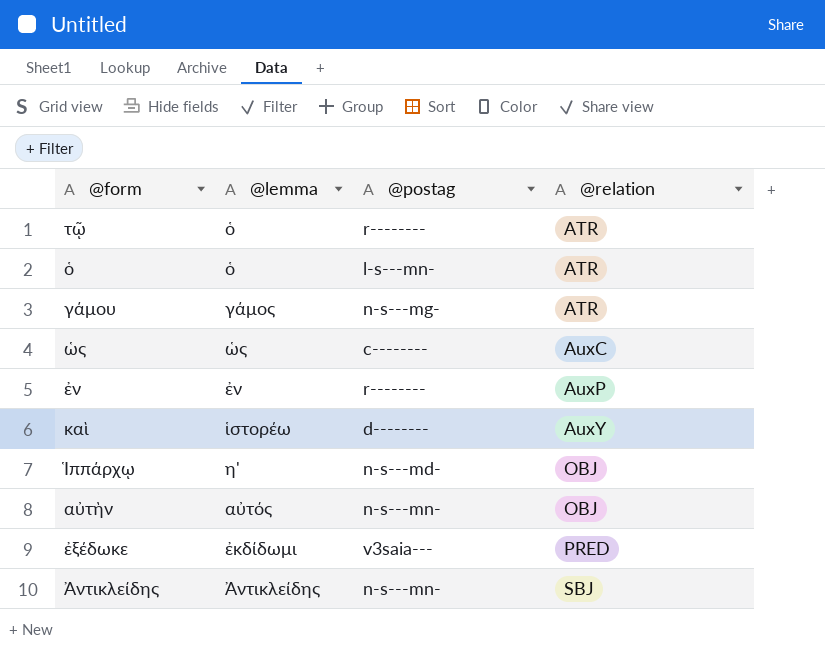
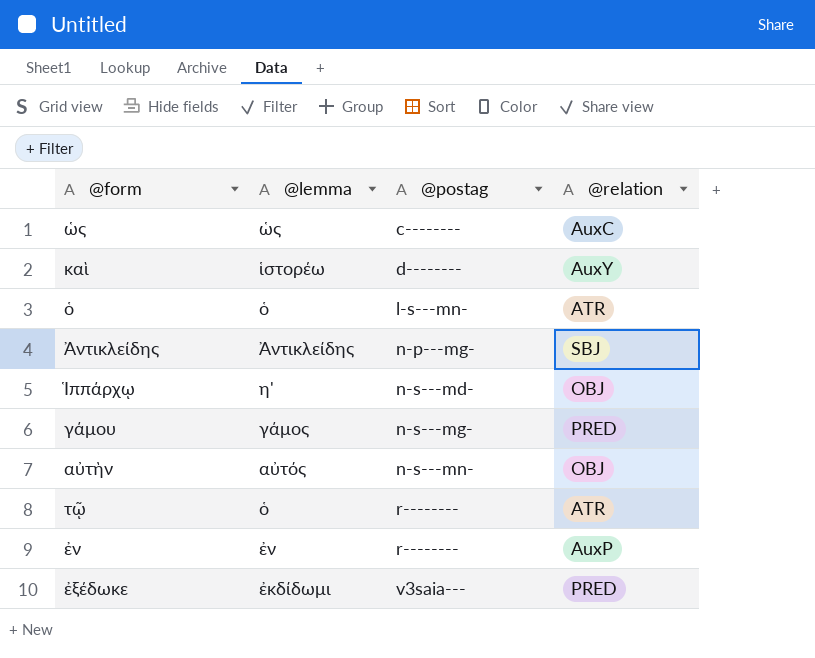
row order: @relation ascending -> @postag ascending
Ἀντικλείδης | @postag: n-s---mn- -> n-p---mg-
γάμου | @relation: ATR -> PRED

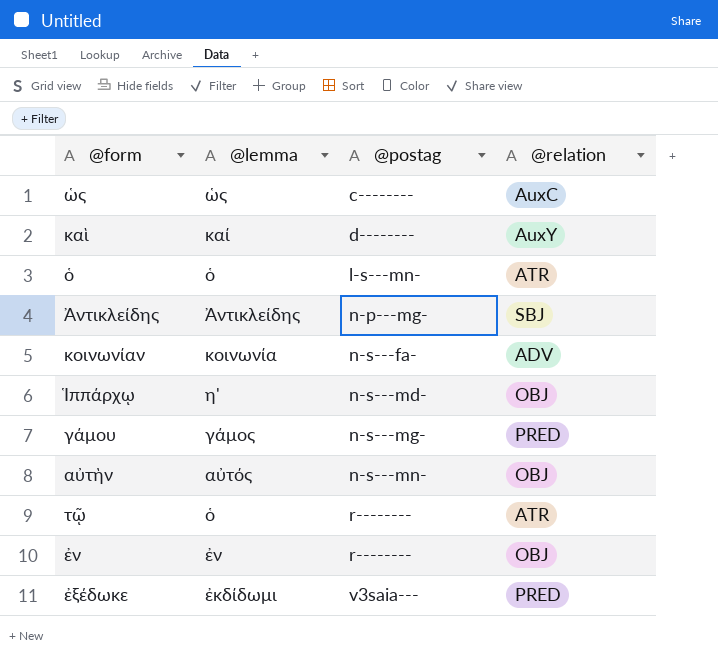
καὶ | @lemma: ἱστορέω -> καί
row κοινωνίαν: none -> κοινωνία | n-s---fa- | ADV
ἐν | @relation: AuxP -> OBJ

